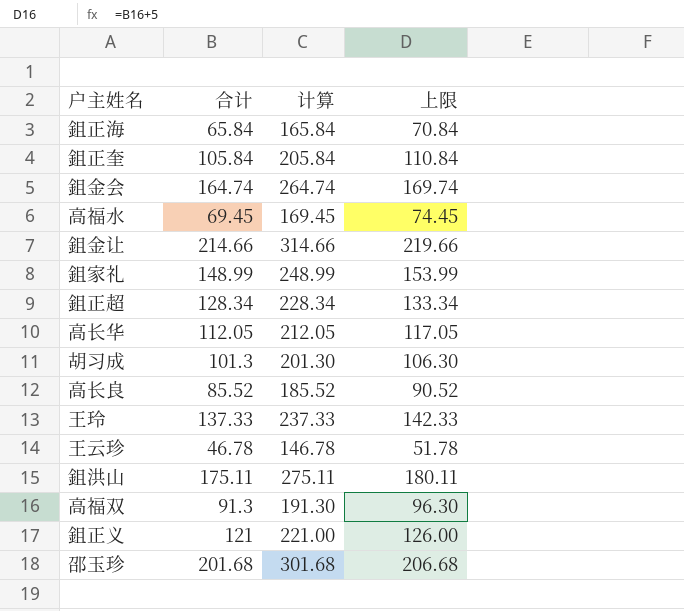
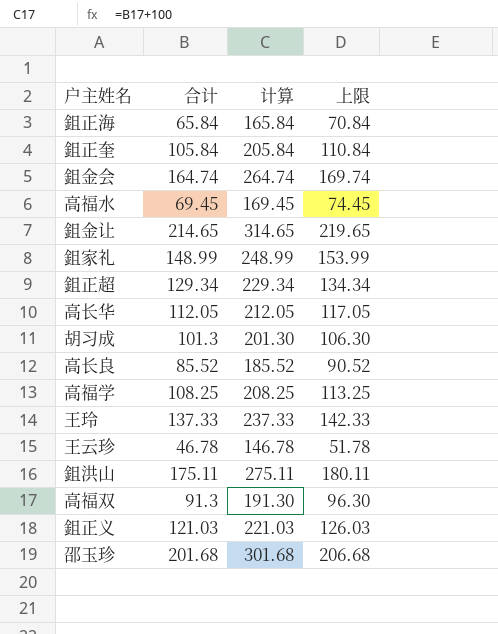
鉏金让 | 合计: 214.66 -> 214.65
鉏金让 | 计算: 314.66 -> 314.65
鉏金让 | 上限: 219.66 -> 219.65
鉏正超 | 合计: 128.34 -> 129.34
鉏正超 | 计算: 228.34 -> 229.34
鉏正超 | 上限: 133.34 -> 134.34
row 高福学: none -> 108.25 | 208.25 | 113.25
鉏正义 | 合计: 121 -> 121.03
鉏正义 | 计算: 221.00 -> 221.03
鉏正义 | 上限: 126.00 -> 126.03

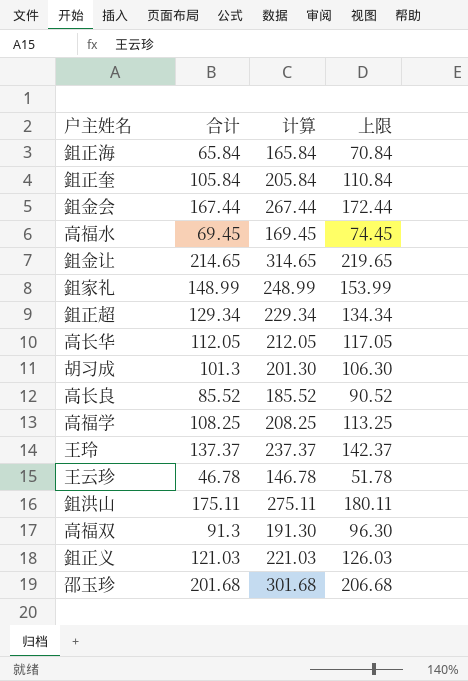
鉏金会 | 合计: 164.74 -> 167.44
鉏金会 | 计算: 264.74 -> 267.44
鉏金会 | 上限: 169.74 -> 172.44
王玲 | 合计: 137.33 -> 137.37
王玲 | 计算: 237.33 -> 237.37
王玲 | 上限: 142.33 -> 142.37

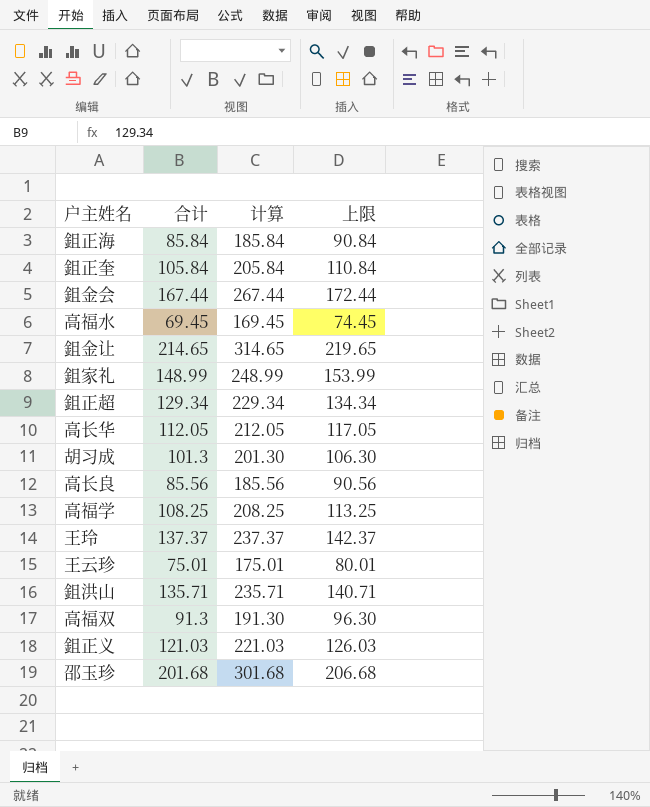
鉏正海 | 合计: 65.84 -> 85.84
鉏正海 | 计算: 165.84 -> 185.84
鉏正海 | 上限: 70.84 -> 90.84
高长良 | 合计: 85.52 -> 85.56
高长良 | 计算: 185.52 -> 185.56
高长良 | 上限: 90.52 -> 90.56
王云珍 | 合计: 46.78 -> 75.01
王云珍 | 计算: 146.78 -> 175.01
王云珍 | 上限: 51.78 -> 80.01
鉏洪山 | 合计: 175.11 -> 135.71
鉏洪山 | 计算: 275.11 -> 235.71
鉏洪山 | 上限: 180.11 -> 140.71

